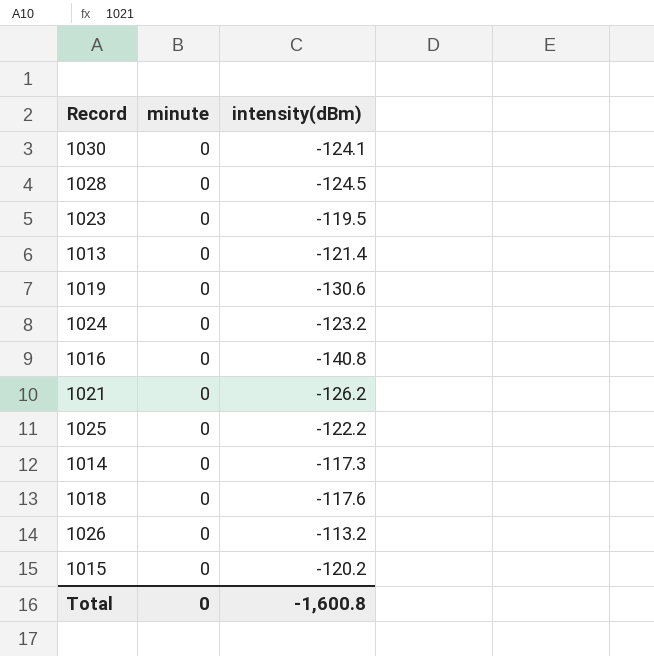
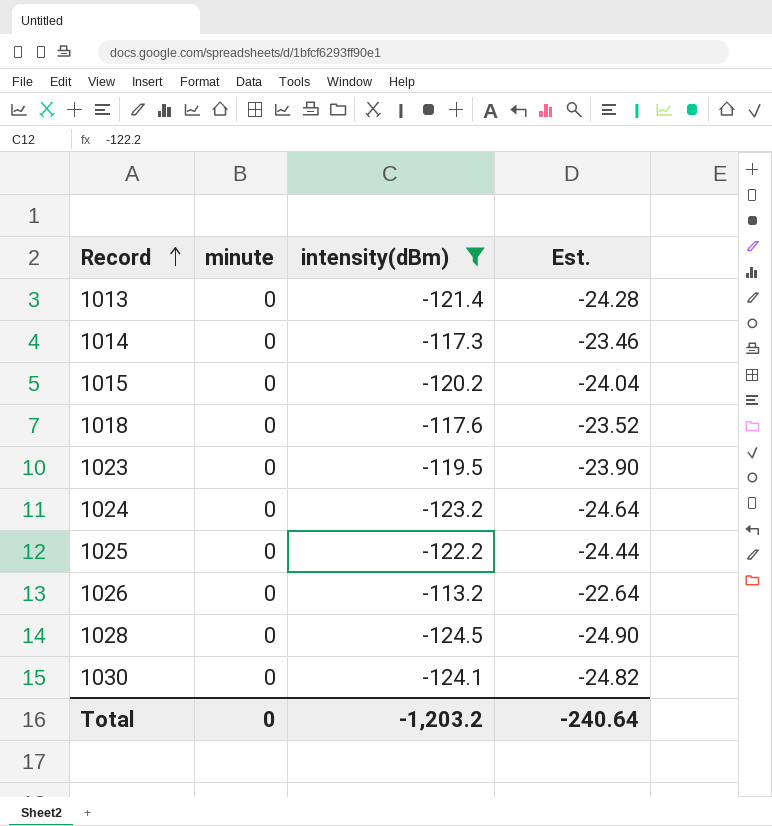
filter: none -> intensity(dBm) >= -124.5
row order: none -> Record ascending
column Est. | formula: none -> [intensity(dBm)] * 0.2
Total | intensity(dBm): -1,600.8 -> -1,203.2

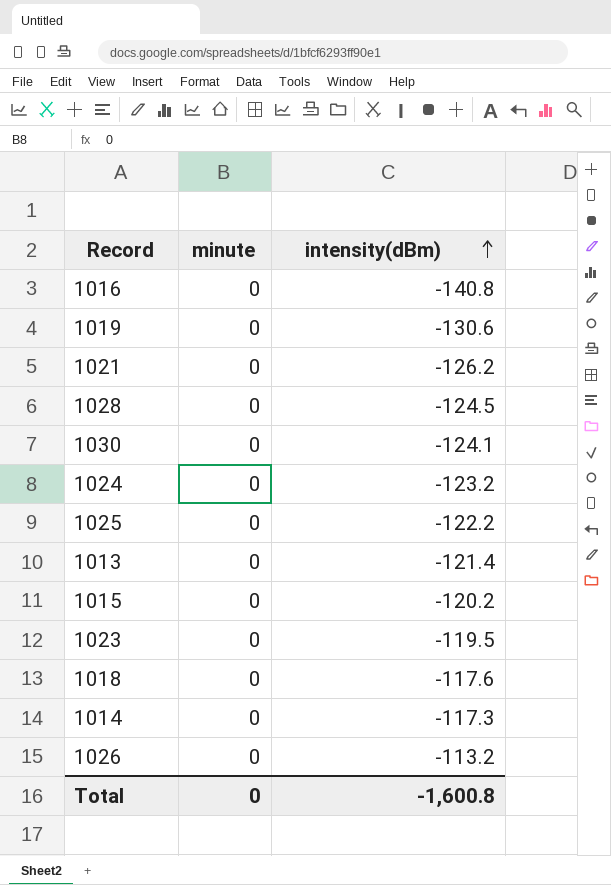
filter: intensity(dBm) >= -124.5 -> none
row order: Record ascending -> intensity(dBm) ascending
column Est. | formula: [intensity(dBm)] * 0.2 -> none
Total | intensity(dBm): -1,203.2 -> -1,600.8

